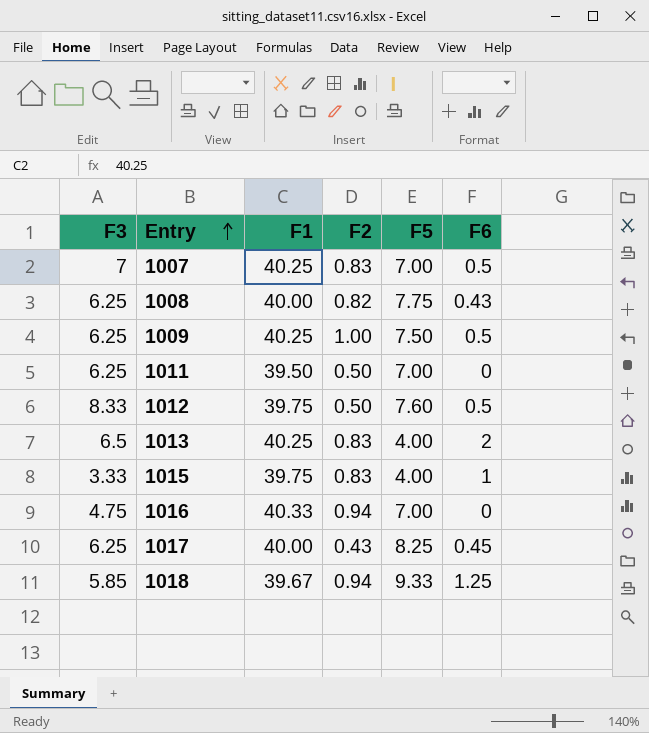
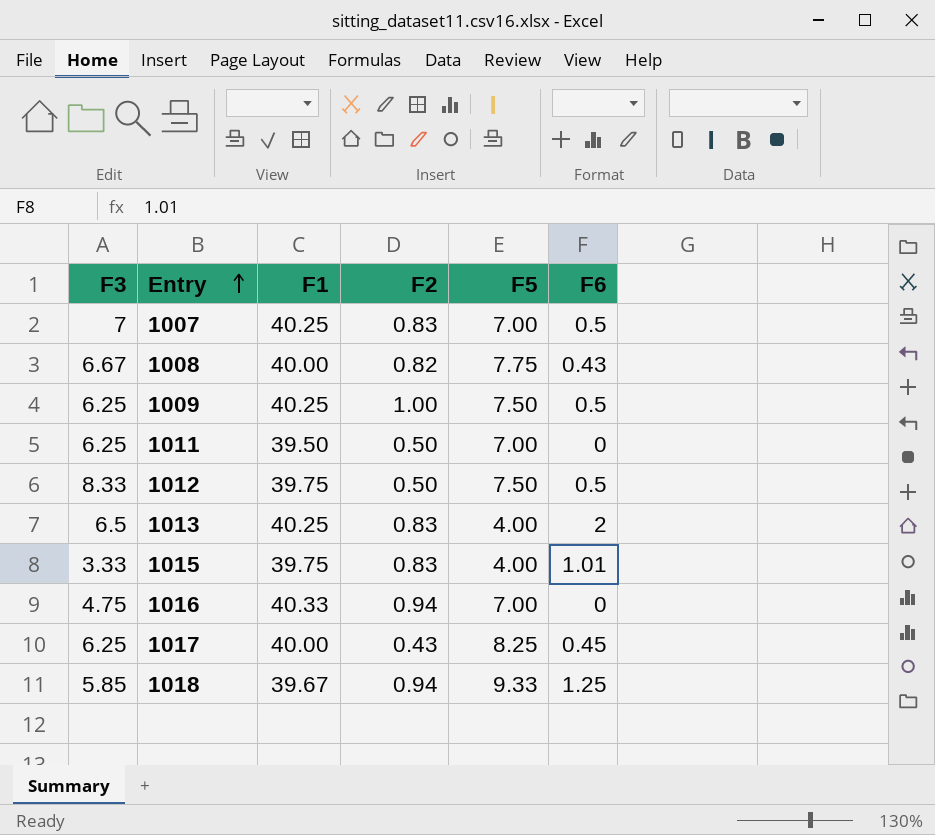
1008 | F3: 6.25 -> 6.67
1012 | F5: 7.60 -> 7.50
1015 | F6: 1 -> 1.01

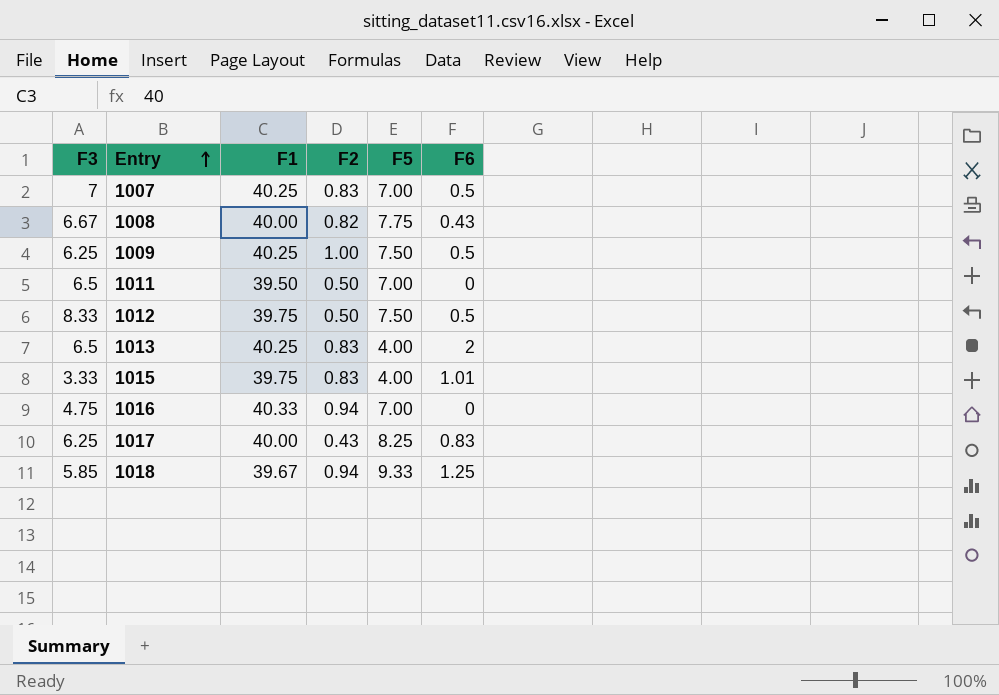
1011 | F3: 6.25 -> 6.5
1017 | F6: 0.45 -> 0.83

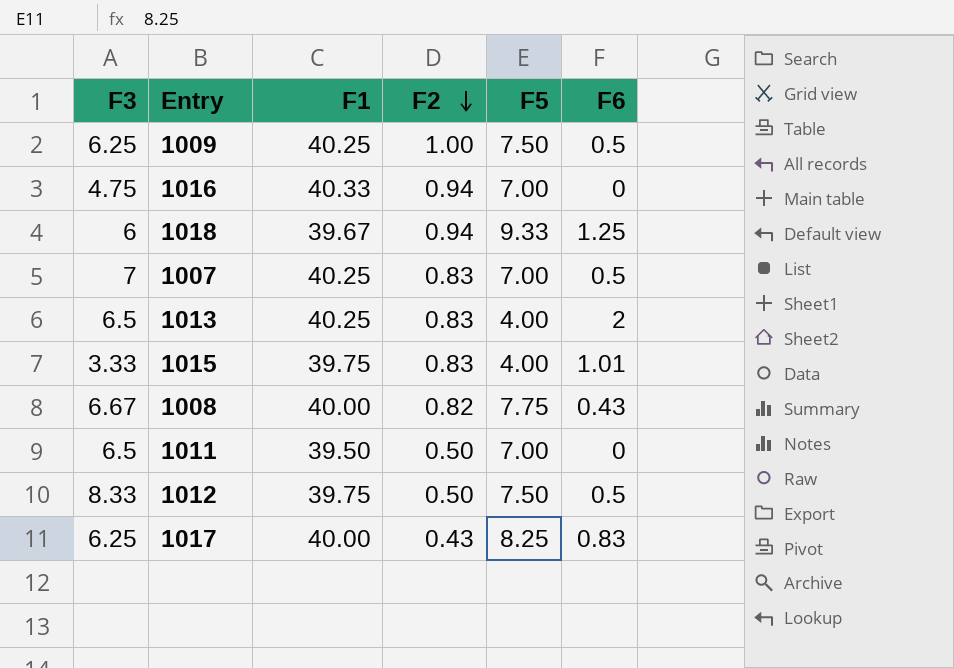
row order: Entry ascending -> F2 descending
1018 | F3: 5.85 -> 6

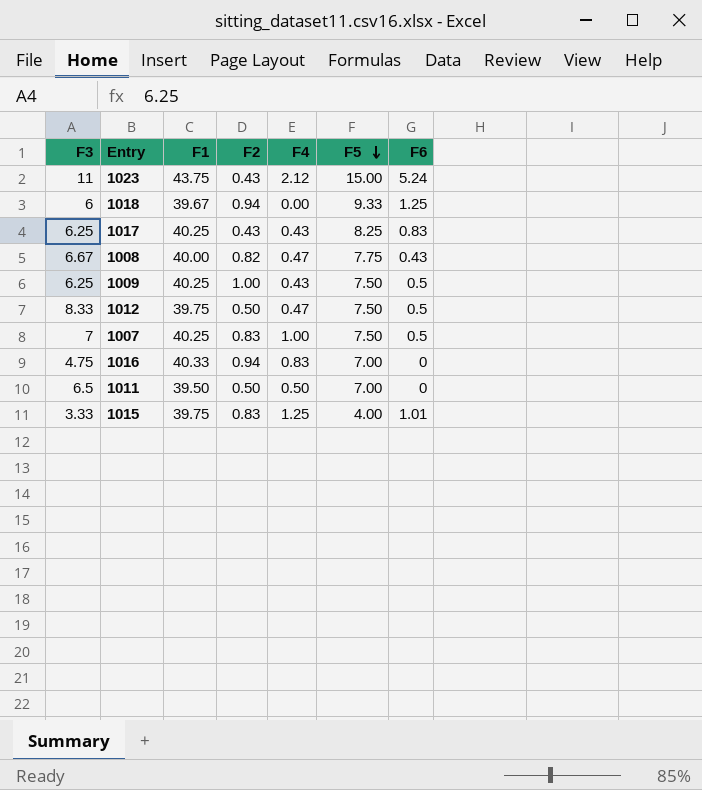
row order: F2 descending -> F5 descending
column F4 | position: none -> 5
row 1013: 6.5 | 40.25 | 0.83 | 4.00 | 2 -> none
row 1023: none -> 11 | 43.75 | 0.43 | 2.12 | 15.00 | 5.24
1017 | F1: 40.00 -> 40.25
1007 | F5: 7.00 -> 7.50

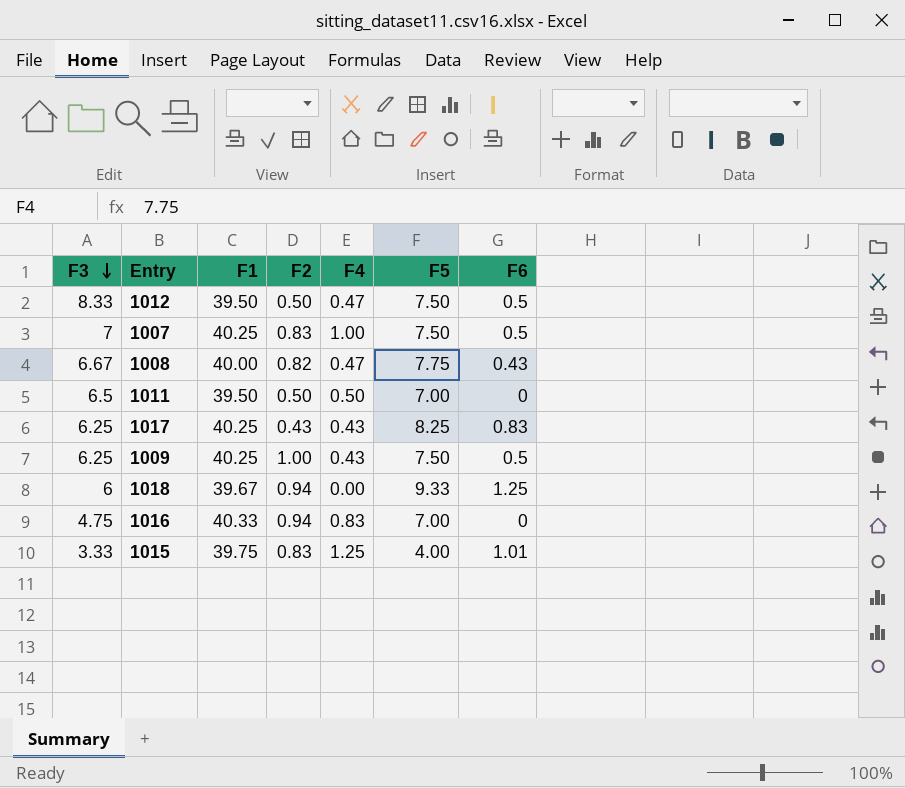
row order: F5 descending -> F3 descending
row 1023: 11 | 43.75 | 0.43 | 2.12 | 15.00 | 5.24 -> none
1012 | F1: 39.75 -> 39.50

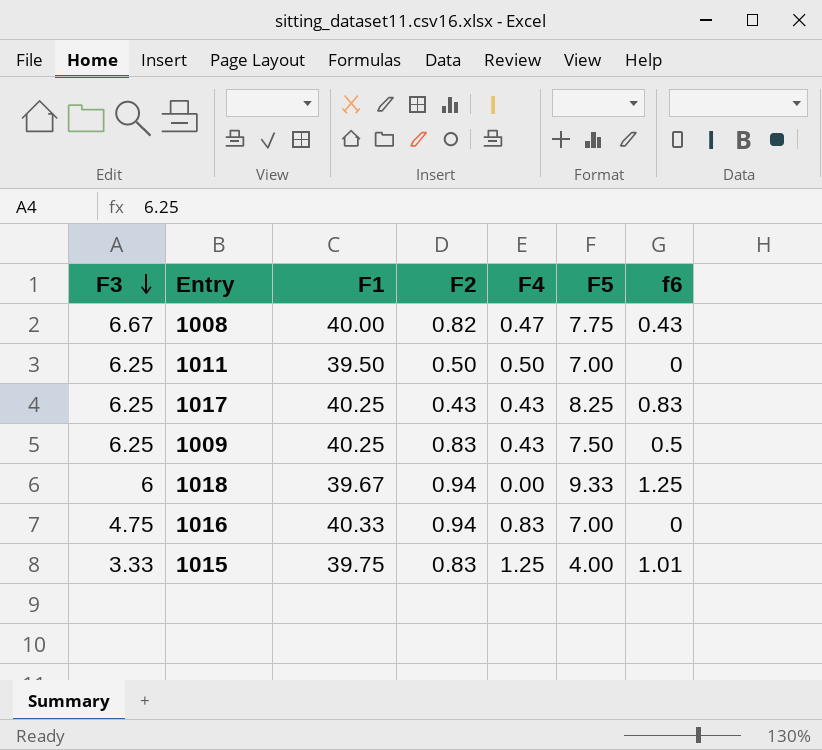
column name: F6 -> f6
row 1012: 8.33 | 39.50 | 0.50 | 0.47 | 7.50 | 0.5 -> none
row 1007: 7 | 40.25 | 0.83 | 1.00 | 7.50 | 0.5 -> none
1011 | F3: 6.5 -> 6.25
1009 | F2: 1.00 -> 0.83

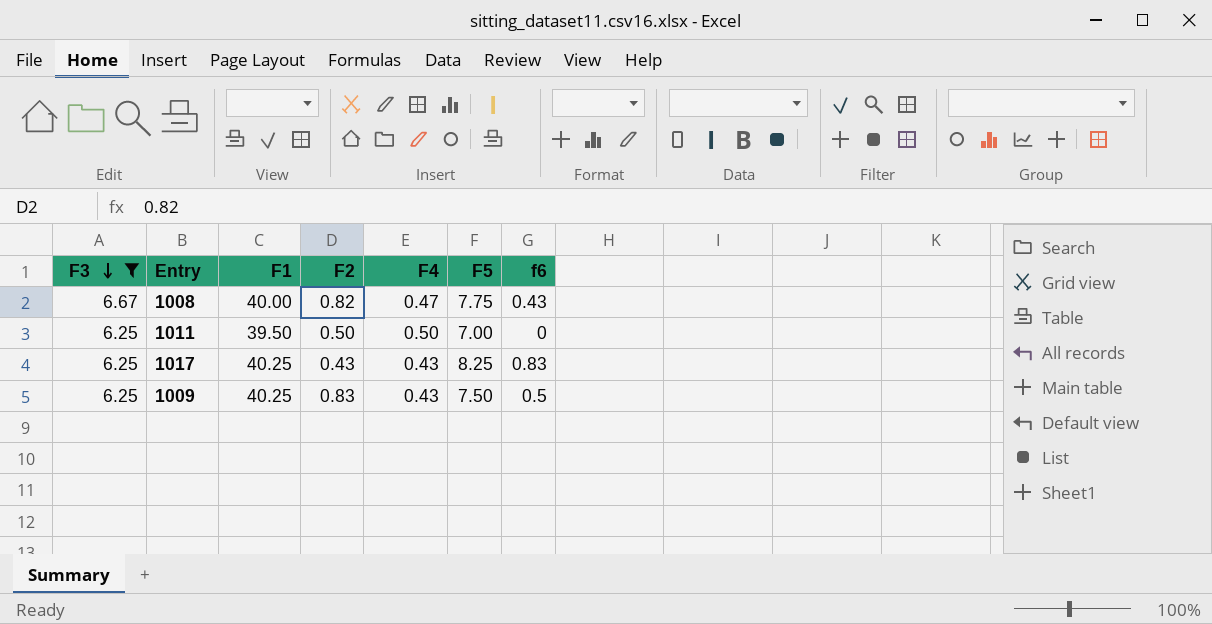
filter: none -> F3 >= 6.25

